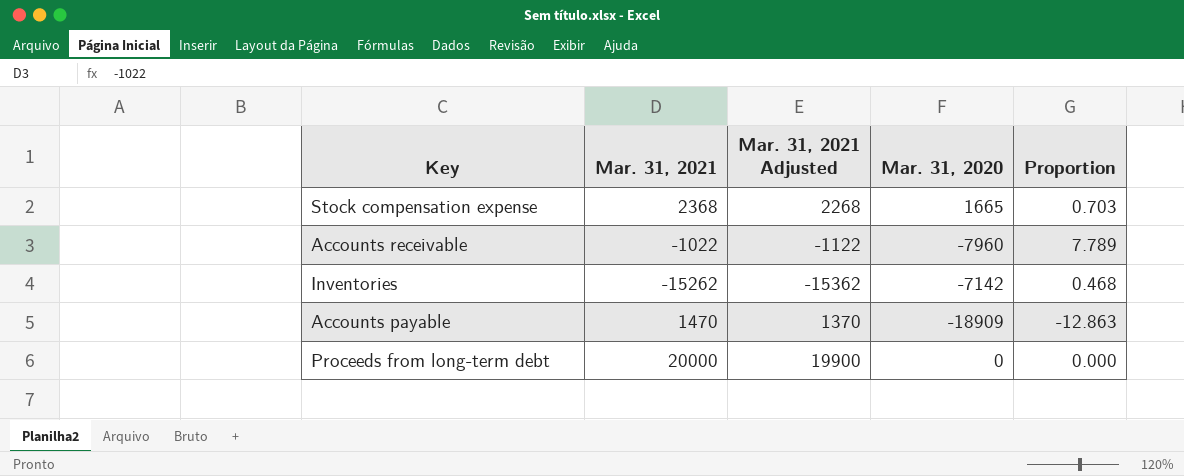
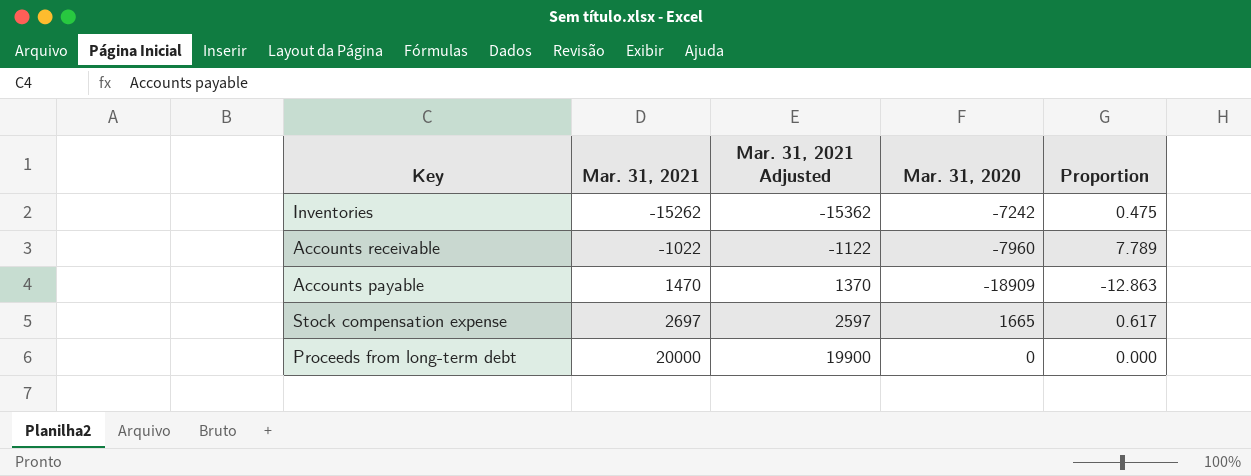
row order: none -> Mar. 31, 2021 ascending
Inventories | Mar. 31, 2020: -7142 -> -7242
Inventories | Proportion: 0.468 -> 0.475
Stock compensation expense | Mar. 31, 2021: 2368 -> 2697
Stock compensation expense | Mar. 31, 2021 Adjusted: 2268 -> 2597
Stock compensation expense | Proportion: 0.703 -> 0.617

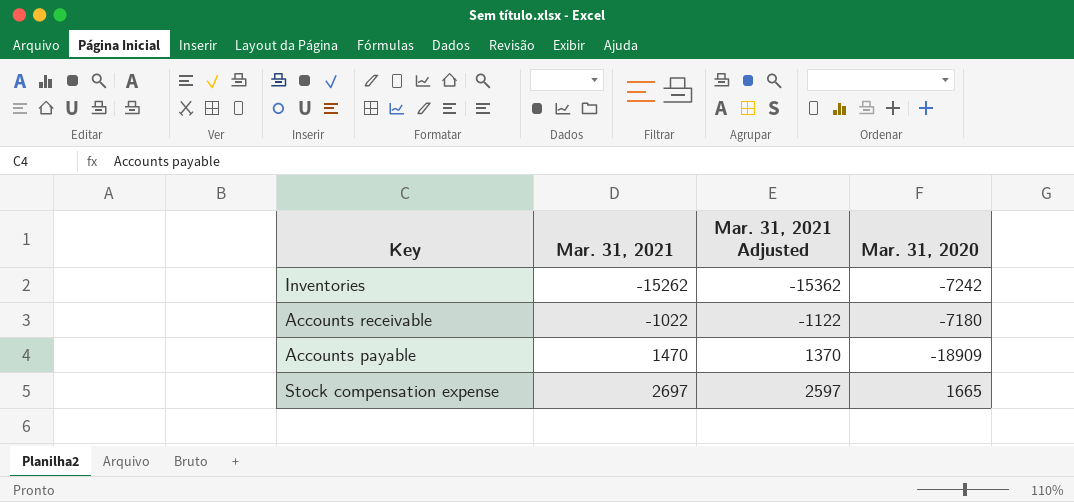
column Proportion | formula: [Mar. 31, 2020] / [Mar. 31, 2021] -> none
row Proceeds from long-term debt: 20000 | 19900 | 0 | 0.000 -> none
Accounts receivable | Mar. 31, 2020: -7960 -> -7180

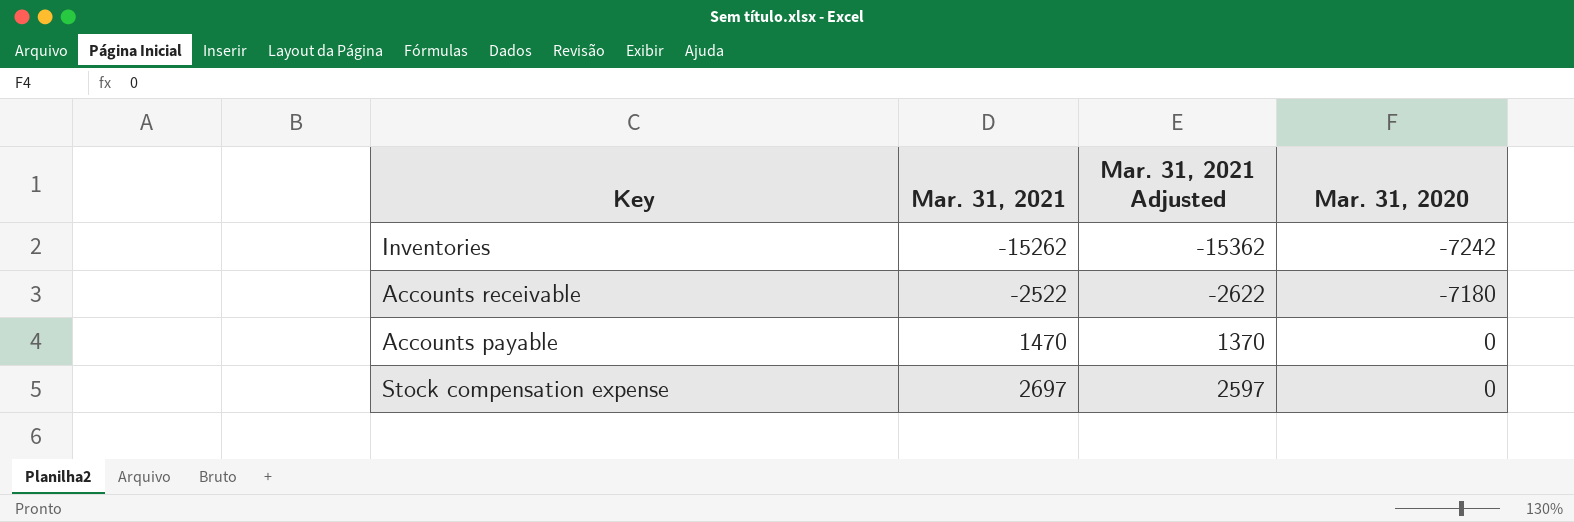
Accounts receivable | Mar. 31, 2021: -1022 -> -2522
Accounts receivable | Mar. 31, 2021 Adjusted: -1122 -> -2622
Accounts payable | Mar. 31, 2020: -18909 -> 0
Stock compensation expense | Mar. 31, 2020: 1665 -> 0

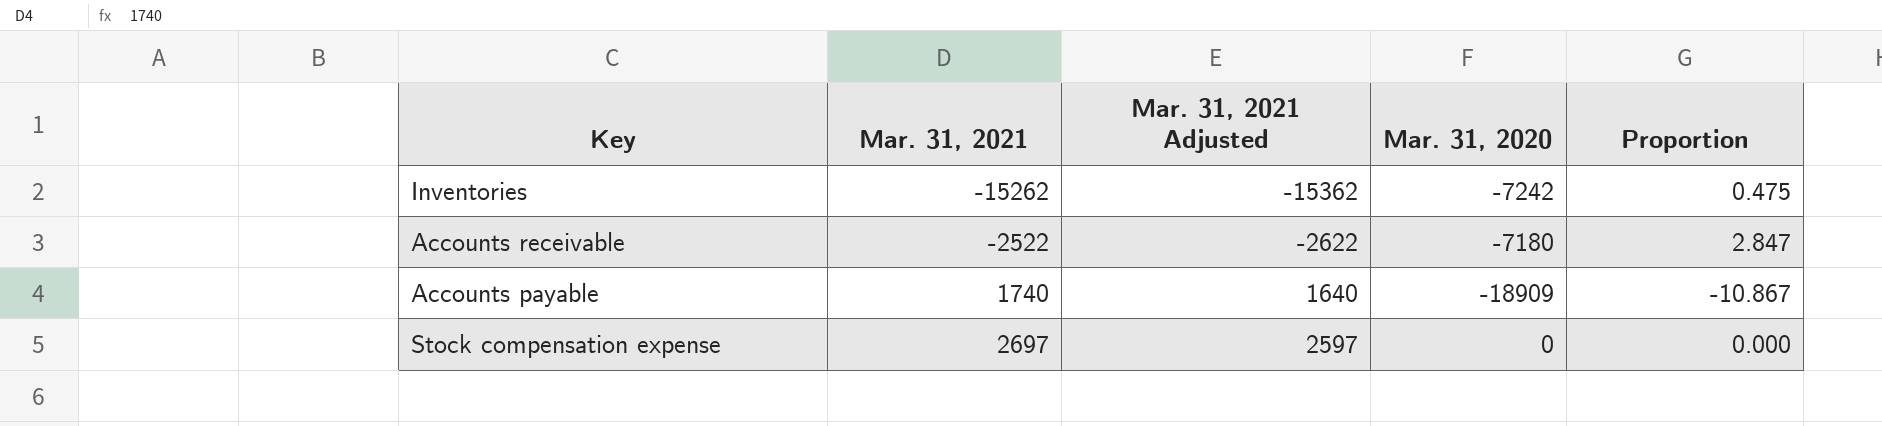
column Proportion | formula: none -> [Mar. 31, 2020] / [Mar. 31, 2021]
Accounts payable | Mar. 31, 2021: 1470 -> 1740
Accounts payable | Mar. 31, 2021 Adjusted: 1370 -> 1640
Accounts payable | Mar. 31, 2020: 0 -> -18909

